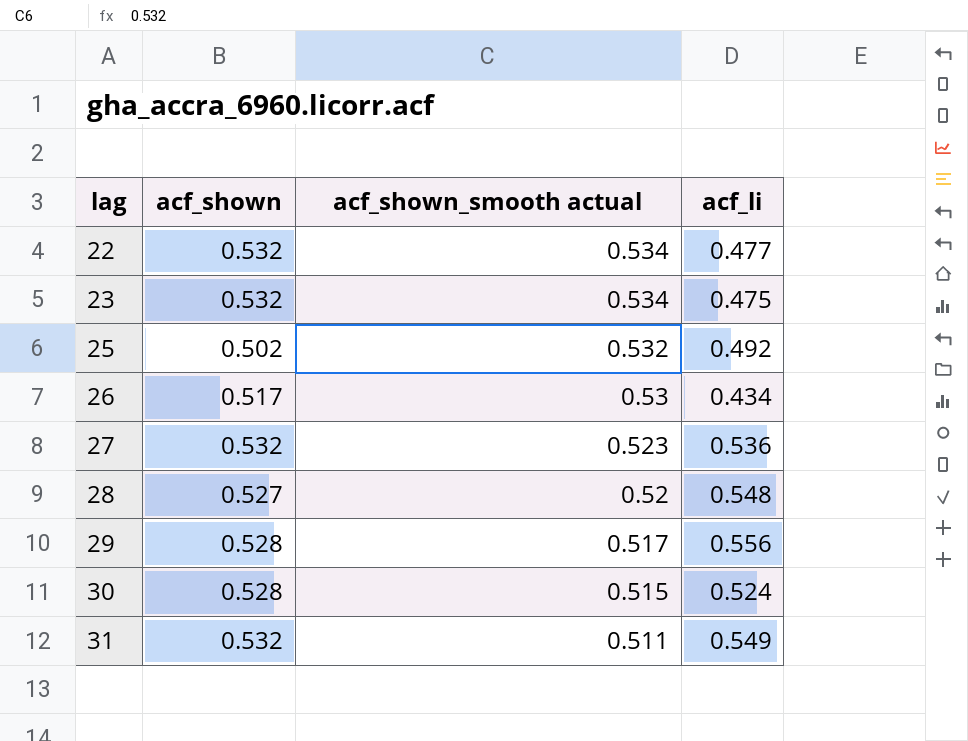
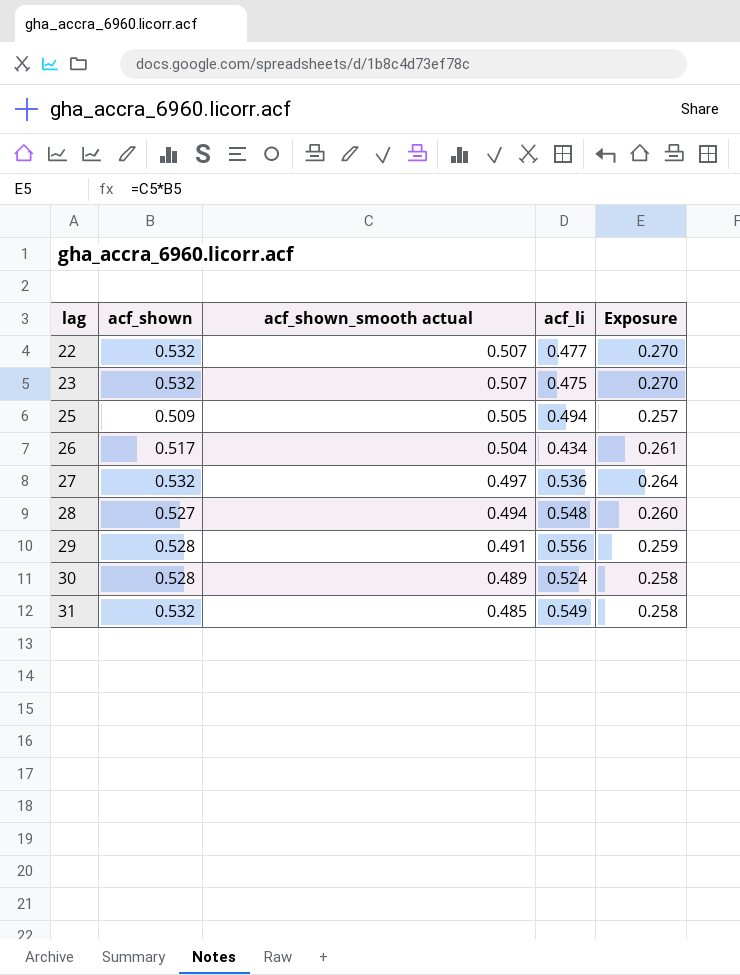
column Exposure | formula: none -> [acf_shown] * [acf_shown_smooth actual]
22 | acf_shown_smooth actual: 0.534 -> 0.507
23 | acf_shown_smooth actual: 0.534 -> 0.507
25 | acf_shown: 0.502 -> 0.509
25 | acf_shown_smooth actual: 0.532 -> 0.505
25 | acf_li: 0.492 -> 0.494
26 | acf_shown_smooth actual: 0.53 -> 0.504
27 | acf_shown_smooth actual: 0.523 -> 0.497
28 | acf_shown_smooth actual: 0.52 -> 0.494
29 | acf_shown_smooth actual: 0.517 -> 0.491
30 | acf_shown_smooth actual: 0.515 -> 0.489
31 | acf_shown_smooth actual: 0.511 -> 0.485

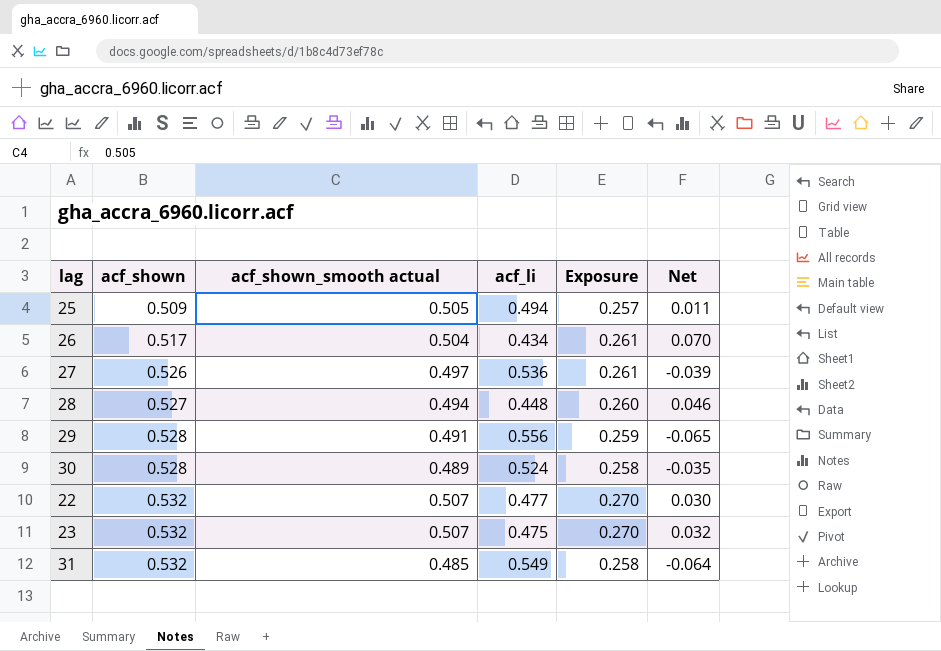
row order: lag ascending -> acf_shown ascending
column Net | formula: none -> [acf_shown_smooth actual] - [acf_li]
27 | acf_shown: 0.532 -> 0.526
27 | Exposure: 0.264 -> 0.261
28 | acf_li: 0.548 -> 0.448

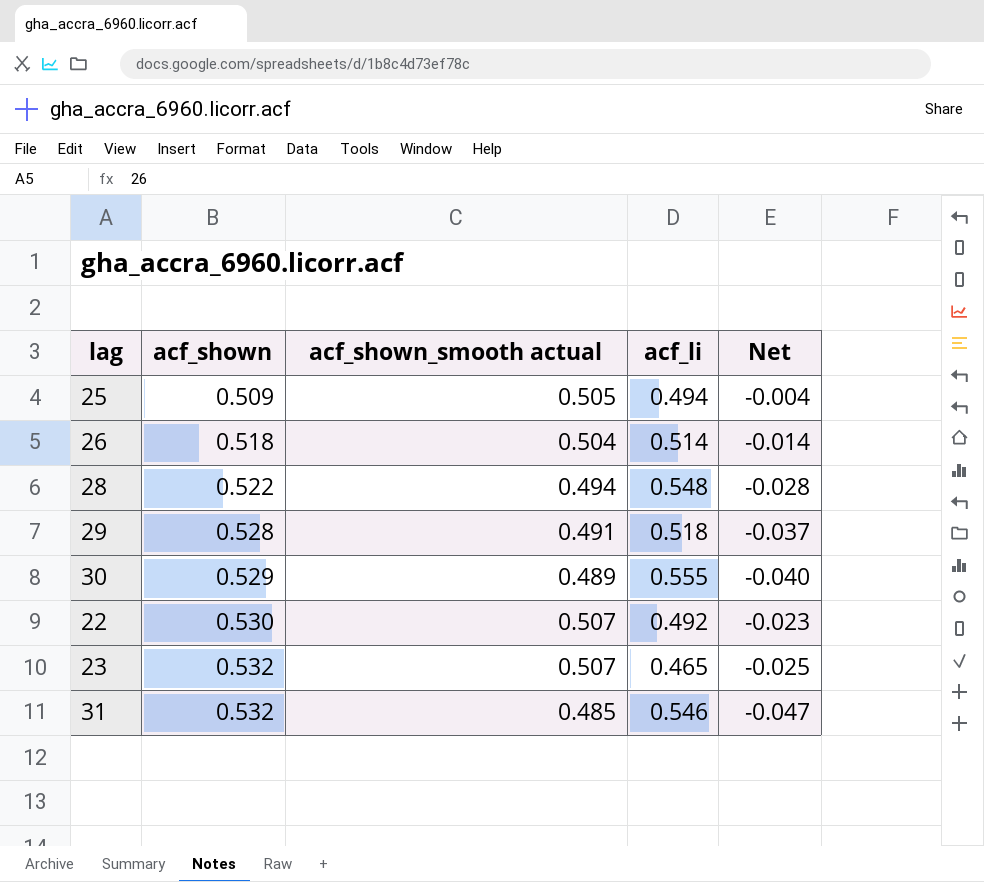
column Exposure | formula: [acf_shown] * [acf_shown_smooth actual] -> none
column Net | formula: [acf_shown_smooth actual] - [acf_li] -> [acf_shown_smooth actual] - [acf_shown]
row 27: 0.526 | 0.497 | 0.536 | 0.261 | -0.039 -> none
26 | acf_shown: 0.517 -> 0.518
26 | acf_li: 0.434 -> 0.514
28 | acf_shown: 0.527 -> 0.522
28 | acf_li: 0.448 -> 0.548
29 | acf_li: 0.556 -> 0.518
30 | acf_shown: 0.528 -> 0.529
30 | acf_li: 0.524 -> 0.555
22 | acf_shown: 0.532 -> 0.530
22 | acf_li: 0.477 -> 0.492
23 | acf_li: 0.475 -> 0.465
31 | acf_li: 0.549 -> 0.546

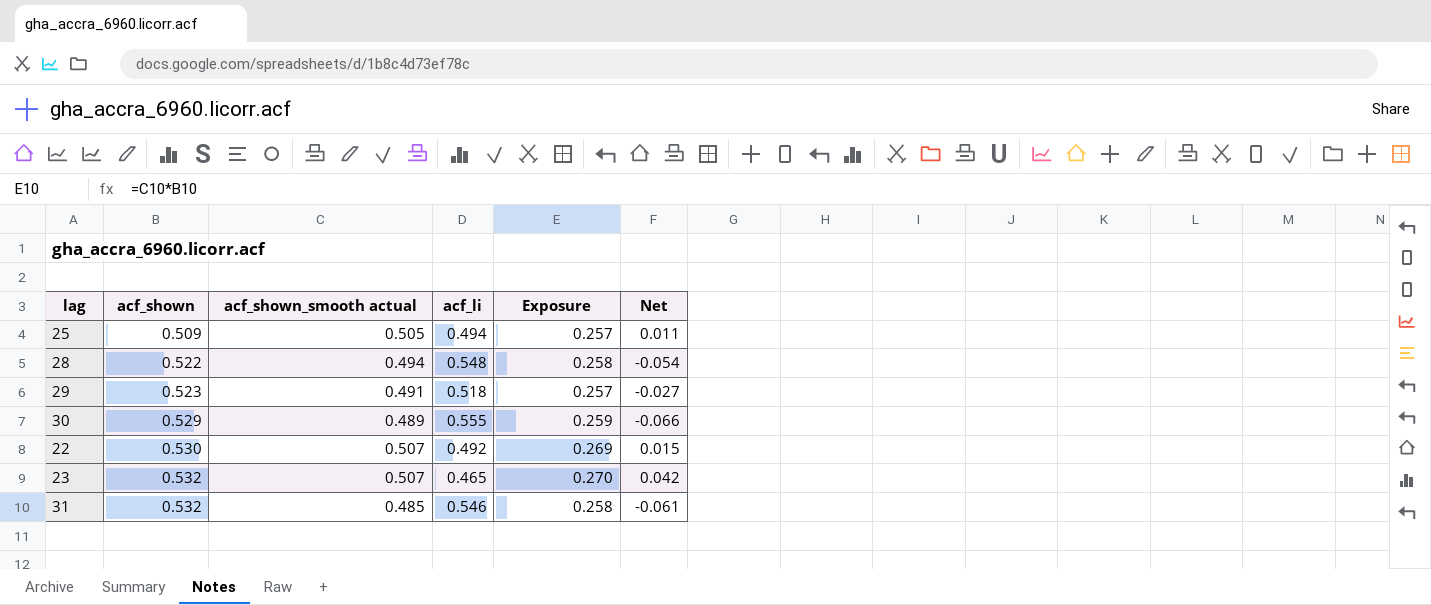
column Exposure | formula: none -> [acf_shown] * [acf_shown_smooth actual]
column Net | formula: [acf_shown_smooth actual] - [acf_shown] -> [acf_shown_smooth actual] - [acf_li]
row 26: 0.518 | 0.504 | 0.514 | -0.014 -> none
29 | acf_shown: 0.528 -> 0.523

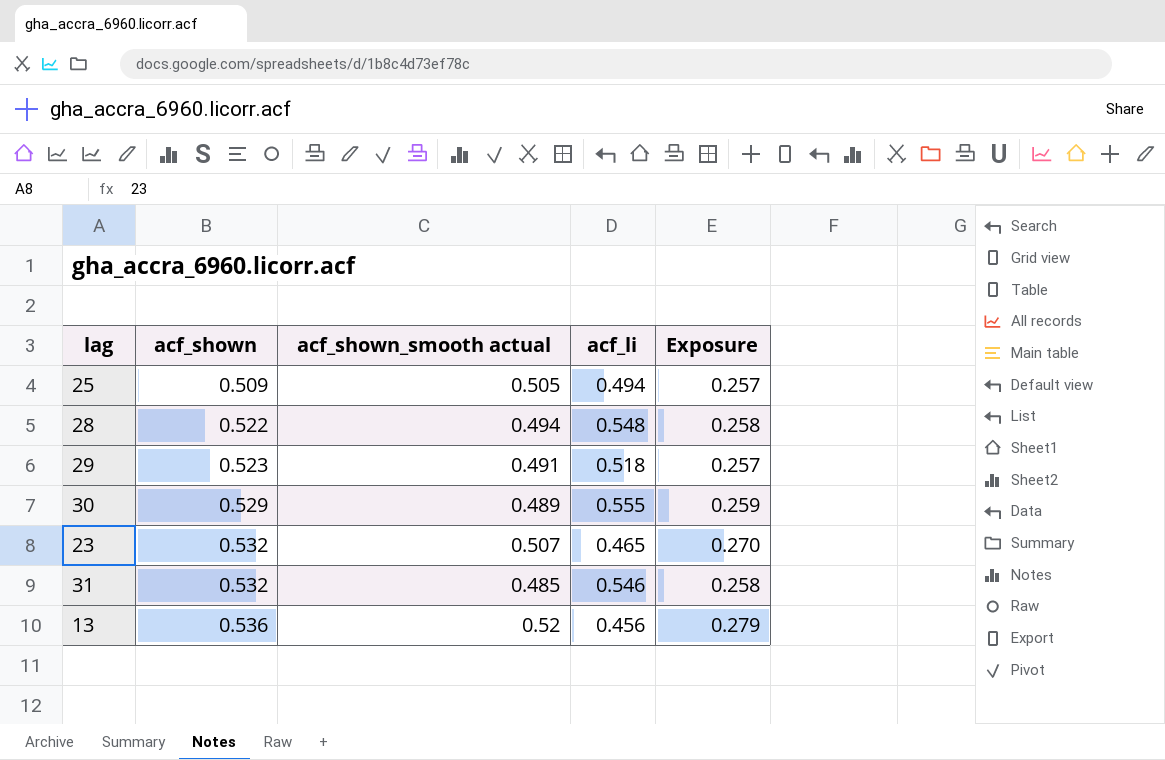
column Net | formula: [acf_shown_smooth actual] - [acf_li] -> none
row 22: 0.530 | 0.507 | 0.492 | 0.269 | 0.015 -> none
row 13: none -> 0.536 | 0.52 | 0.456 | 0.279

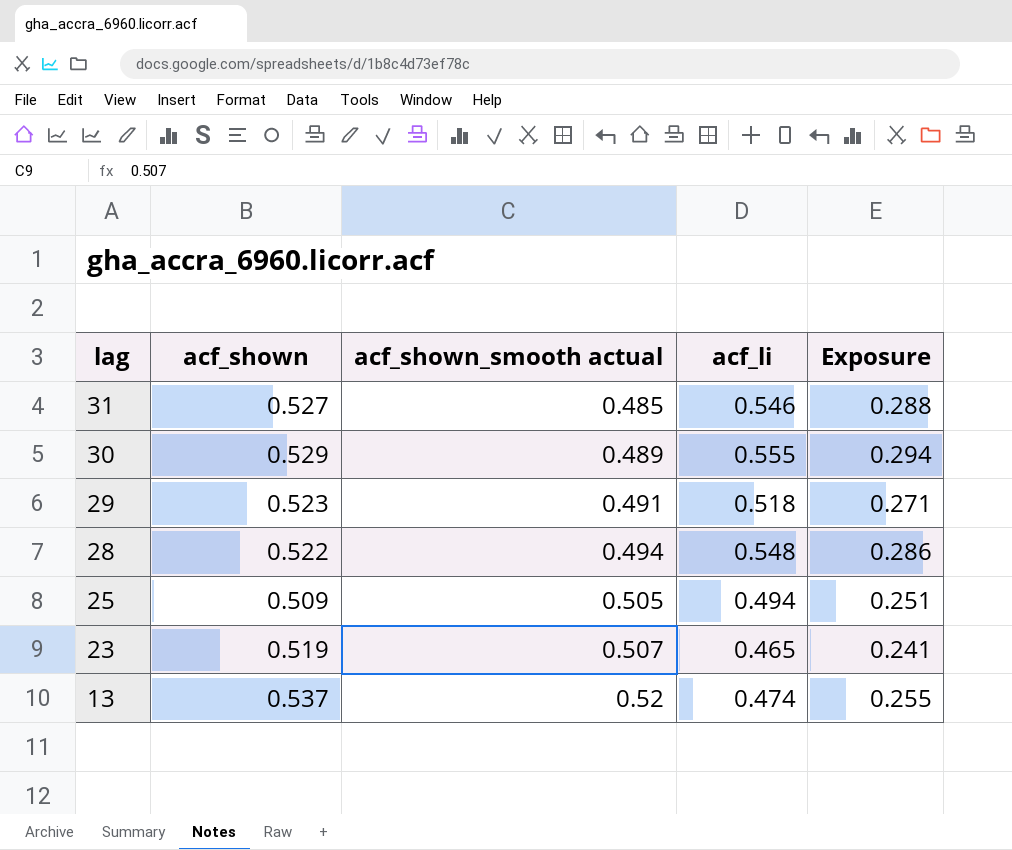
row order: acf_shown ascending -> lag descending
column Exposure | formula: [acf_shown] * [acf_shown_smooth actual] -> [acf_shown] * [acf_li]
31 | acf_shown: 0.532 -> 0.527
23 | acf_shown: 0.532 -> 0.519
13 | acf_shown: 0.536 -> 0.537
13 | acf_li: 0.456 -> 0.474

